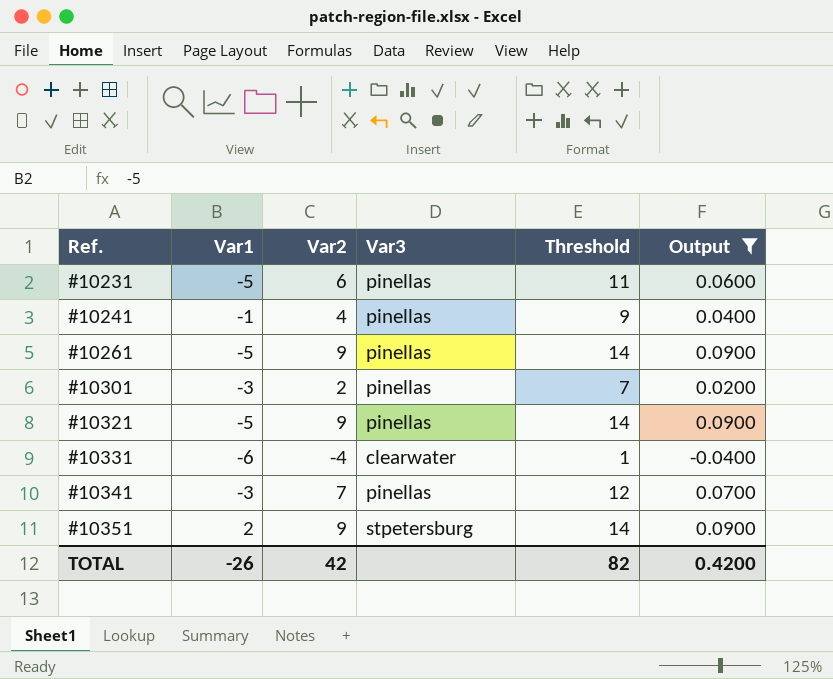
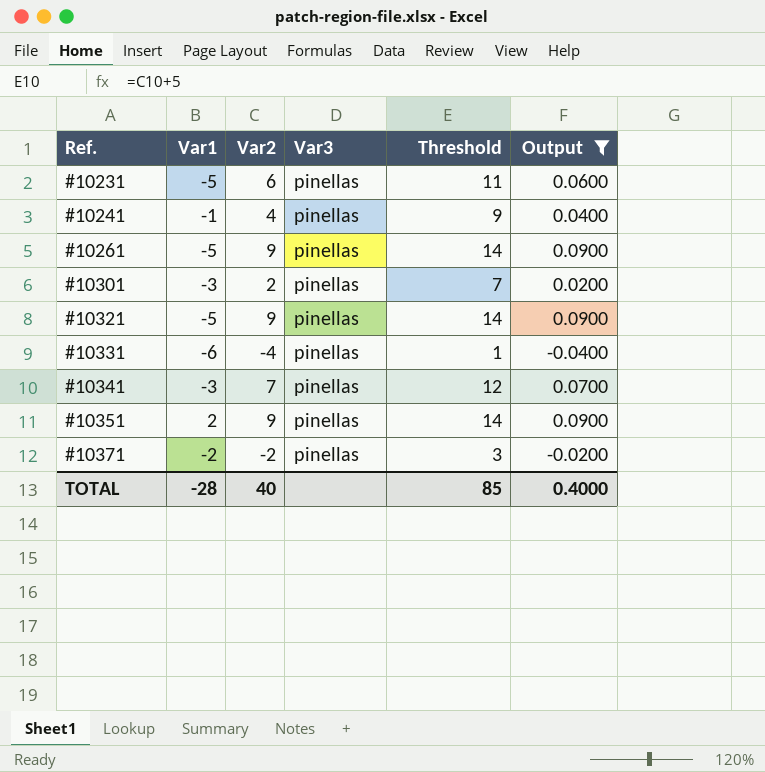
#10331 | Var3: clearwater -> pinellas
#10351 | Var3: stpetersburg -> pinellas
row #10371: none -> -2 | -2 | pinellas | 3 | -0.0200
TOTAL | Var1: -26 -> -28
TOTAL | Var2: 42 -> 40
TOTAL | Threshold: 82 -> 85
TOTAL | Output: 0.4200 -> 0.4000

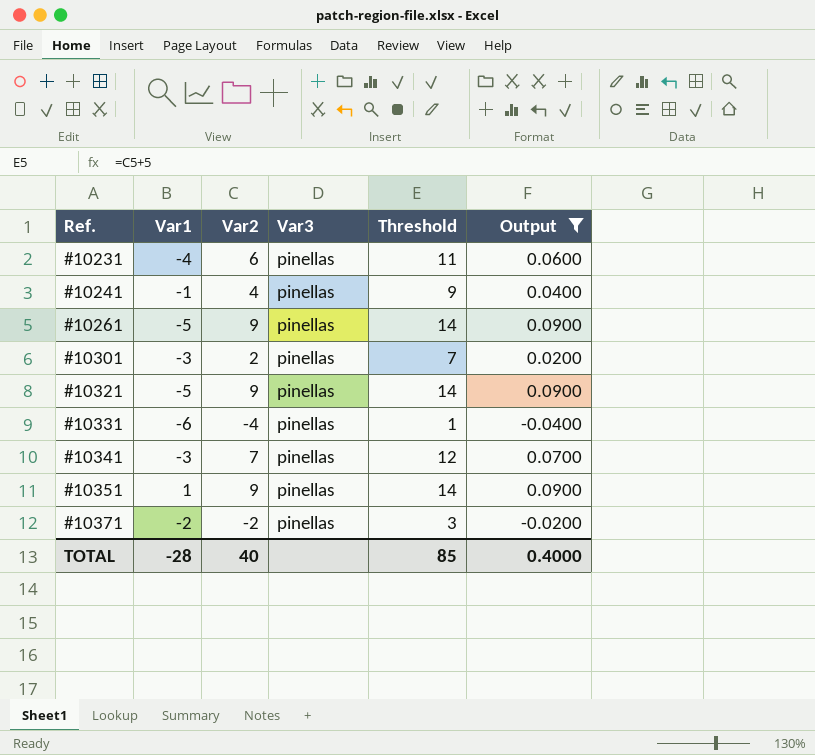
#10231 | Var1: -5 -> -4
#10351 | Var1: 2 -> 1

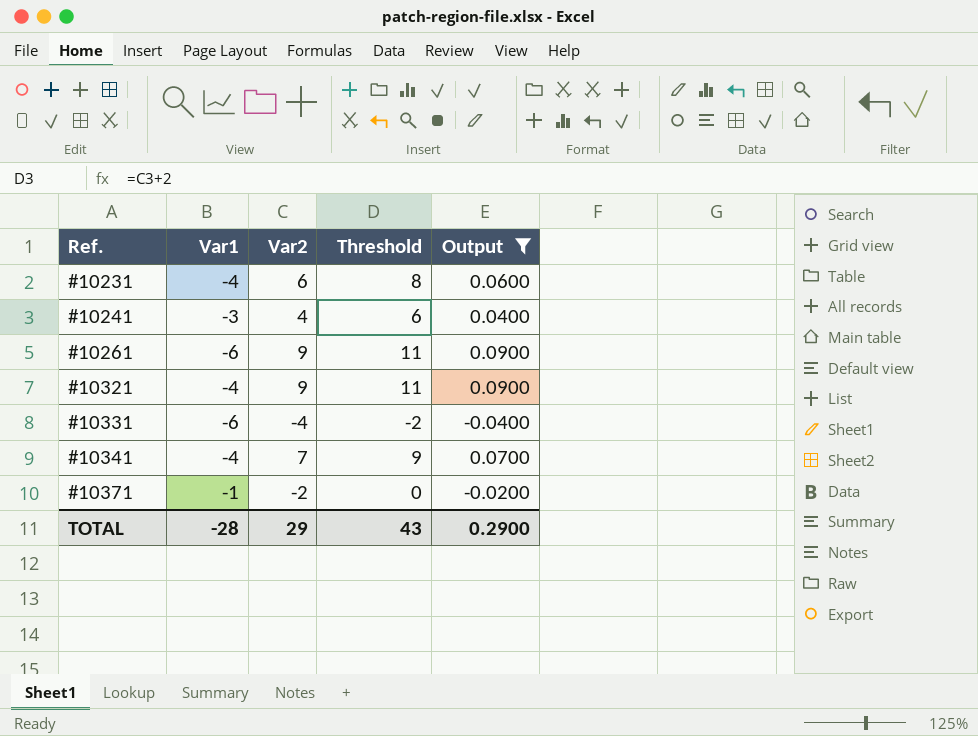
column Var3 | position: 4 -> none
column Threshold | formula: [Var2] + 5 -> [Var2] + 2
row #10301: -3 | 2 | pinellas | 7 | 0.0200 -> none
row #10351: 1 | 9 | pinellas | 14 | 0.0900 -> none
#10241 | Var1: -1 -> -3
#10261 | Var1: -5 -> -6
#10321 | Var1: -5 -> -4
#10341 | Var1: -3 -> -4
#10371 | Var1: -2 -> -1
TOTAL | Var2: 40 -> 29
TOTAL | Threshold: 85 -> 43
TOTAL | Output: 0.4000 -> 0.2900

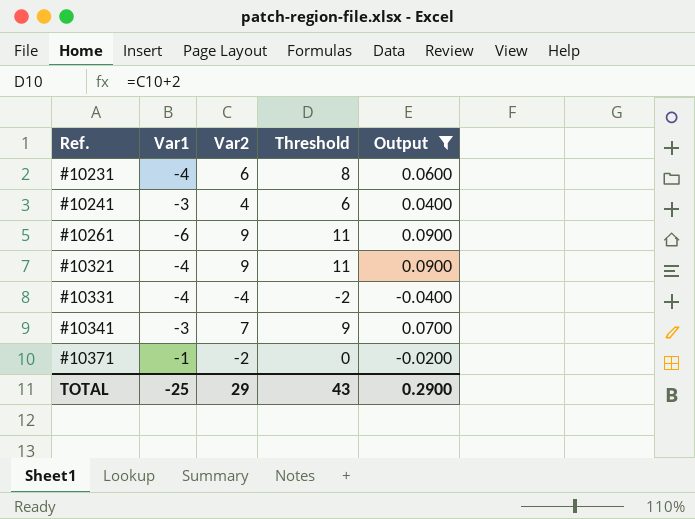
#10331 | Var1: -6 -> -4
#10341 | Var1: -4 -> -3
TOTAL | Var1: -28 -> -25

